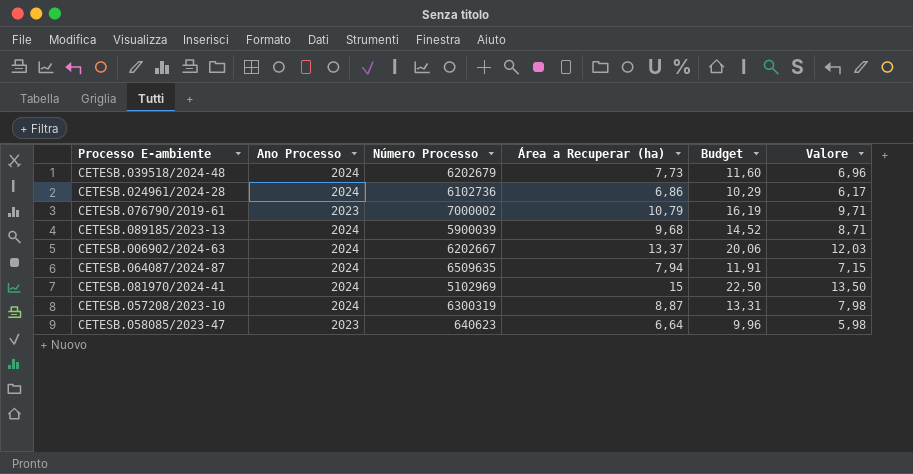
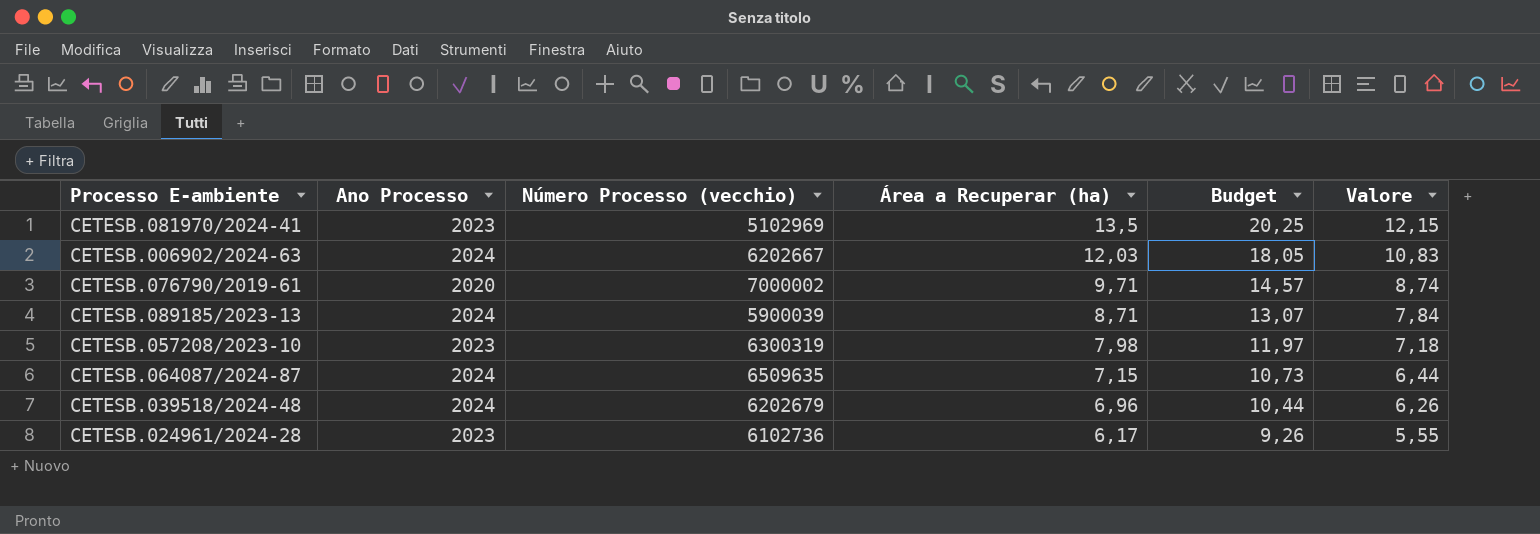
row order: none -> Área a Recuperar (ha) descending
column name: Número Processo -> Número Processo (vecchio)
row CETESB.058085/2023-47: 2023 | 640623 | 6,64 | 9,96 | 5,98 -> none
CETESB.081970/2024-41 | Ano Processo: 2024 -> 2023
CETESB.081970/2024-41 | Área a Recuperar (ha): 15 -> 13,5
CETESB.081970/2024-41 | Budget: 22,50 -> 20,25
CETESB.081970/2024-41 | Valore: 13,50 -> 12,15
CETESB.006902/2024-63 | Área a Recuperar (ha): 13,37 -> 12,03
CETESB.006902/2024-63 | Budget: 20,06 -> 18,05
CETESB.006902/2024-63 | Valore: 12,03 -> 10,83
CETESB.076790/2019-61 | Ano Processo: 2023 -> 2020
CETESB.076790/2019-61 | Área a Recuperar (ha): 10,79 -> 9,71
CETESB.076790/2019-61 | Budget: 16,19 -> 14,57
CETESB.076790/2019-61 | Valore: 9,71 -> 8,74
CETESB.089185/2023-13 | Área a Recuperar (ha): 9,68 -> 8,71
CETESB.089185/2023-13 | Budget: 14,52 -> 13,07
CETESB.089185/2023-13 | Valore: 8,71 -> 7,84
CETESB.057208/2023-10 | Ano Processo: 2024 -> 2023
CETESB.057208/2023-10 | Área a Recuperar (ha): 8,87 -> 7,98
CETESB.057208/2023-10 | Budget: 13,31 -> 11,97
CETESB.057208/2023-10 | Valore: 7,98 -> 7,18
CETESB.064087/2024-87 | Área a Recuperar (ha): 7,94 -> 7,15
CETESB.064087/2024-87 | Budget: 11,91 -> 10,73
CETESB.064087/2024-87 | Valore: 7,15 -> 6,44
CETESB.039518/2024-48 | Área a Recuperar (ha): 7,73 -> 6,96
CETESB.039518/2024-48 | Budget: 11,60 -> 10,44
CETESB.039518/2024-48 | Valore: 6,96 -> 6,26
CETESB.024961/2024-28 | Ano Processo: 2024 -> 2023
CETESB.024961/2024-28 | Área a Recuperar (ha): 6,86 -> 6,17
CETESB.024961/2024-28 | Budget: 10,29 -> 9,26
CETESB.024961/2024-28 | Valore: 6,17 -> 5,55

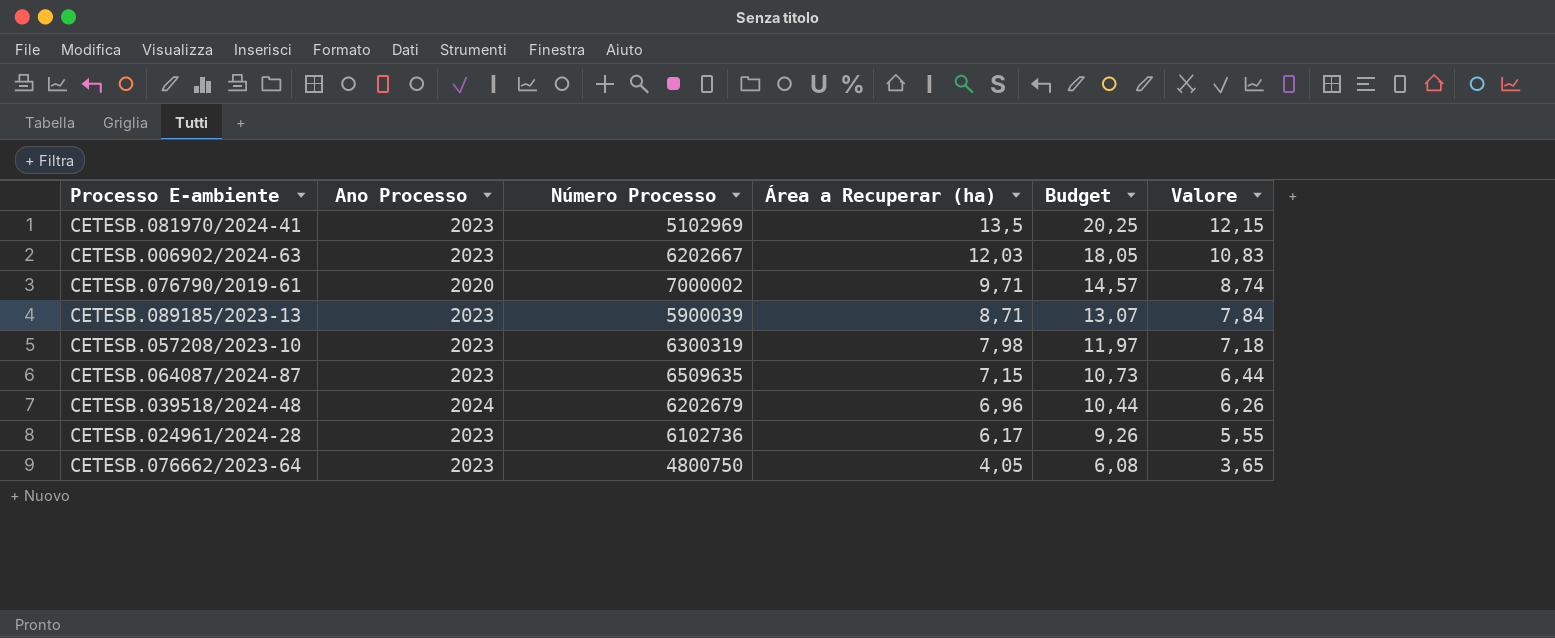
column name: Número Processo (vecchio) -> Número Processo
CETESB.006902/2024-63 | Ano Processo: 2024 -> 2023
CETESB.089185/2023-13 | Ano Processo: 2024 -> 2023
CETESB.064087/2024-87 | Ano Processo: 2024 -> 2023
row CETESB.076662/2023-64: none -> 2023 | 4800750 | 4,05 | 6,08 | 3,65

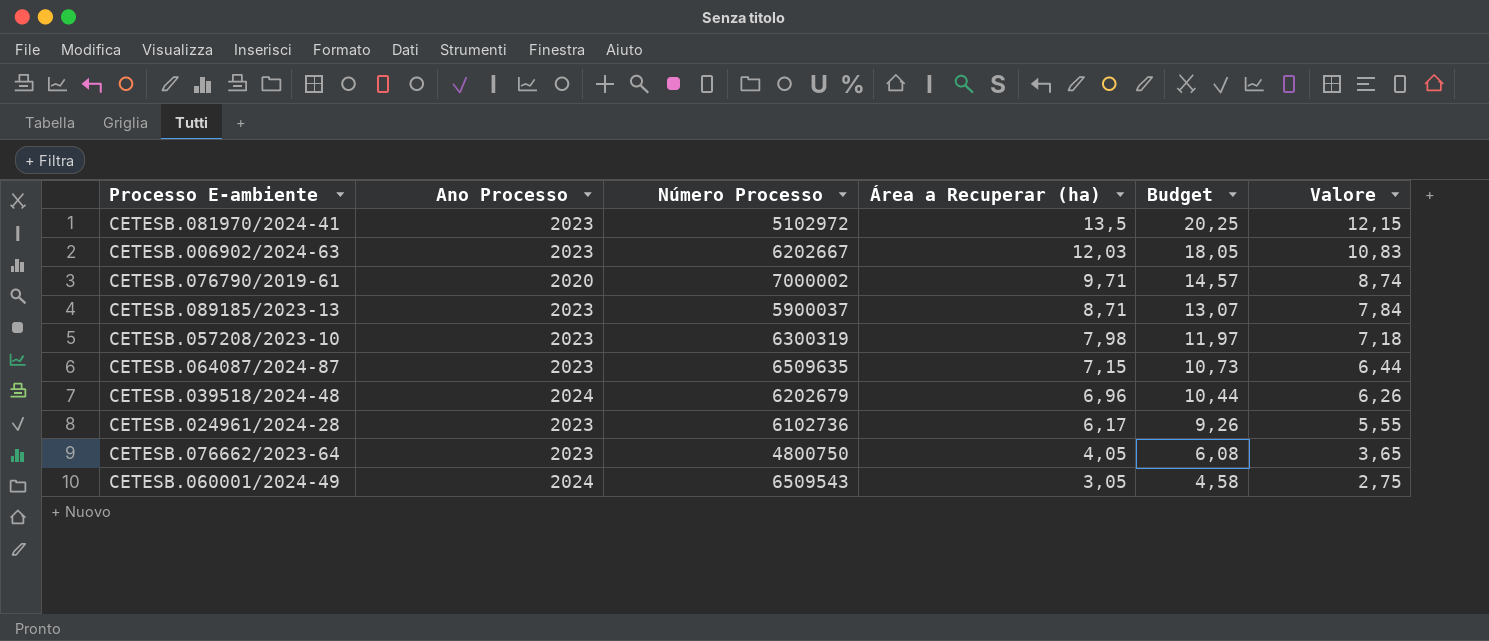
CETESB.081970/2024-41 | Número Processo: 5102969 -> 5102972
CETESB.089185/2023-13 | Número Processo: 5900039 -> 5900037
row CETESB.060001/2024-49: none -> 2024 | 6509543 | 3,05 | 4,58 | 2,75

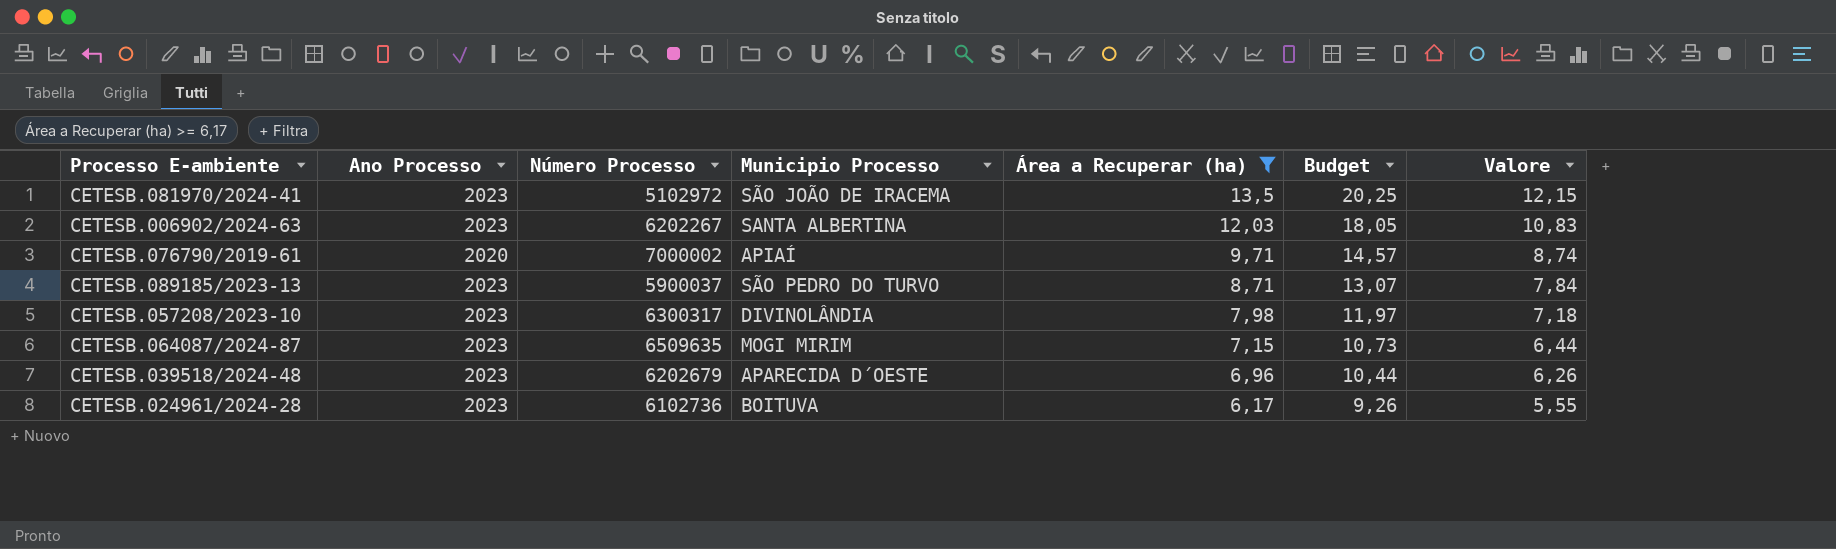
filter: none -> Área a Recuperar (ha) >= 6,17
column Municipio Processo | position: none -> 4
CETESB.006902/2024-63 | Número Processo: 6202667 -> 6202267
CETESB.057208/2023-10 | Número Processo: 6300319 -> 6300317
CETESB.039518/2024-48 | Ano Processo: 2024 -> 2023

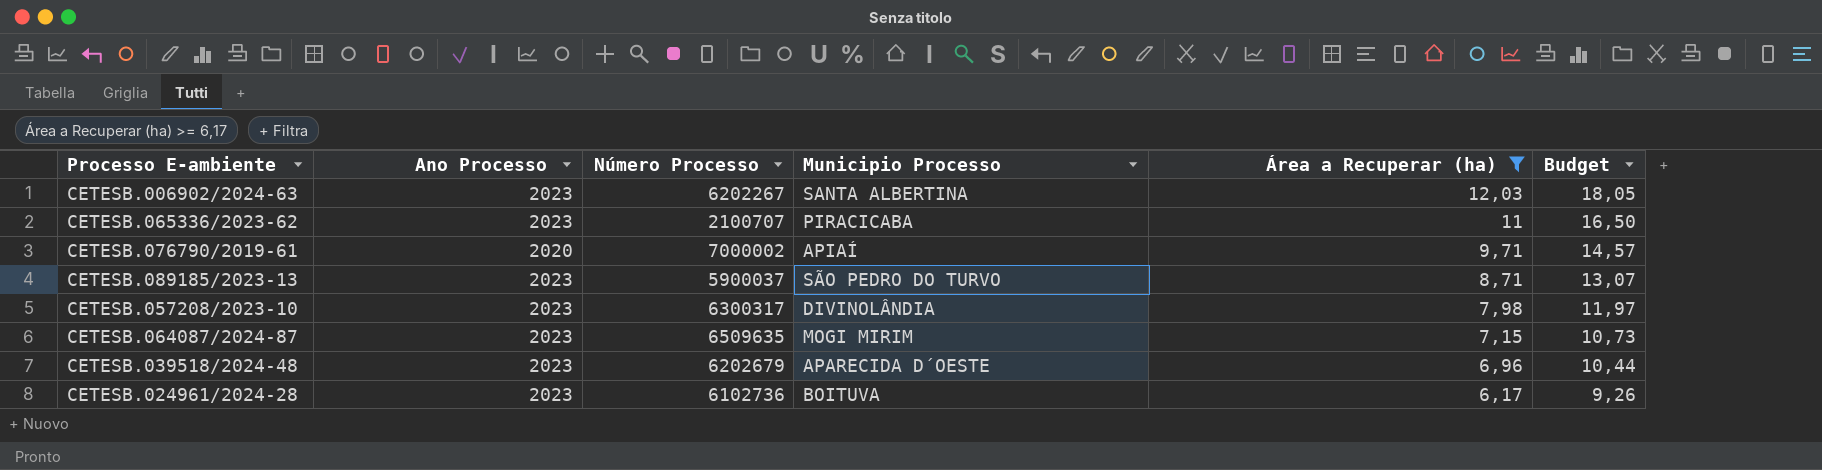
column Valore | formula: [Área a Recuperar (ha)] * 0,9 -> none
row CETESB.081970/2024-41: 2023 | 5102972 | SÃO JOÃO DE IRACEMA | 13,5 | 20,25 | 12,15 -> none
row CETESB.065336/2023-62: none -> 2023 | 2100707 | PIRACICABA | 11 | 16,50

